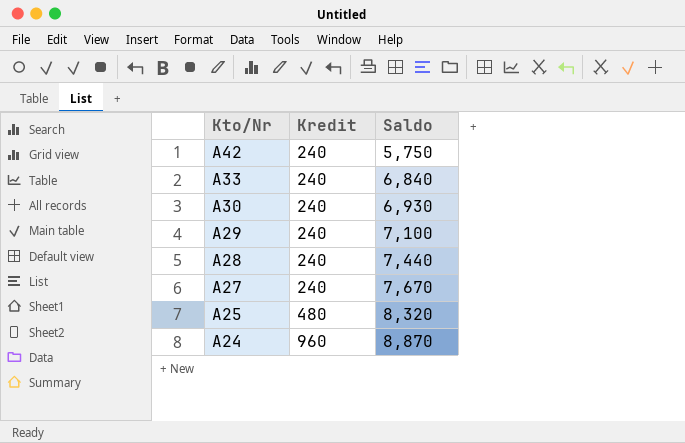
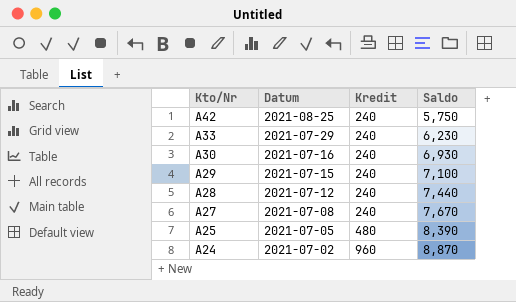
column Datum | position: none -> 2
A33 | Saldo: 6,840 -> 6,230
A25 | Saldo: 8,320 -> 8,390

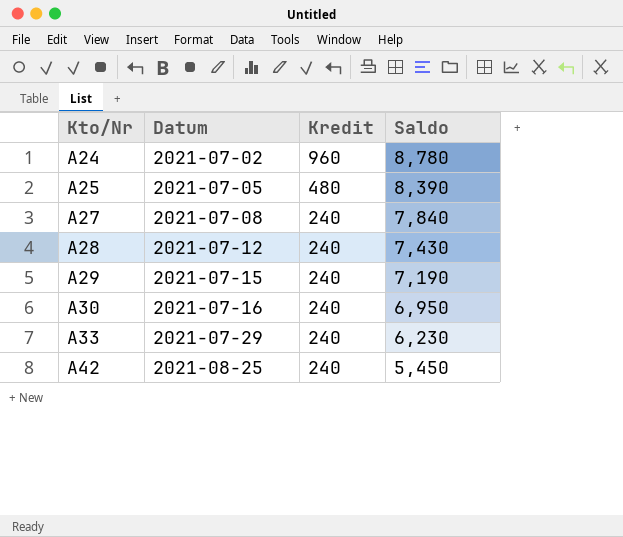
row order: Kto/Nr descending -> Kto/Nr ascending
A24 | Saldo: 8,870 -> 8,780
A27 | Saldo: 7,670 -> 7,840
A28 | Saldo: 7,440 -> 7,430
A29 | Saldo: 7,100 -> 7,190
A30 | Saldo: 6,930 -> 6,950
A42 | Saldo: 5,750 -> 5,450

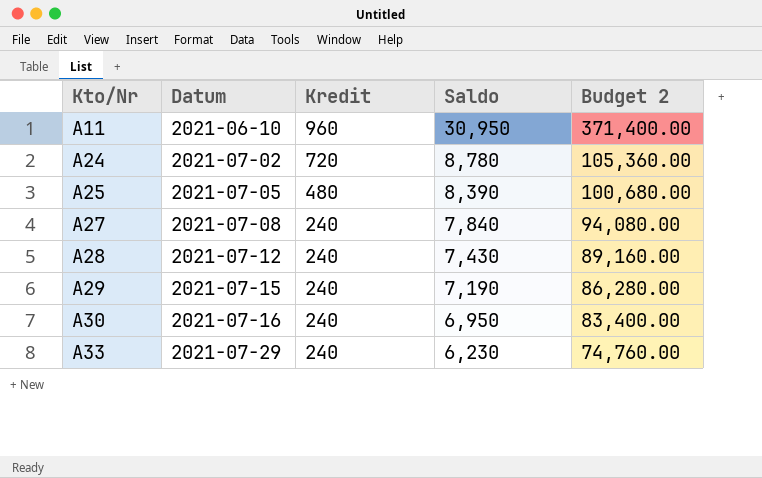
column Budget 2 | formula: none -> [Saldo] * 12
row A42: 2021-08-25 | 240 | 5,450 -> none
row A11: none -> 2021-06-10 | 960 | 30,950 | 371,400.00
A24 | Kredit: 960 -> 720

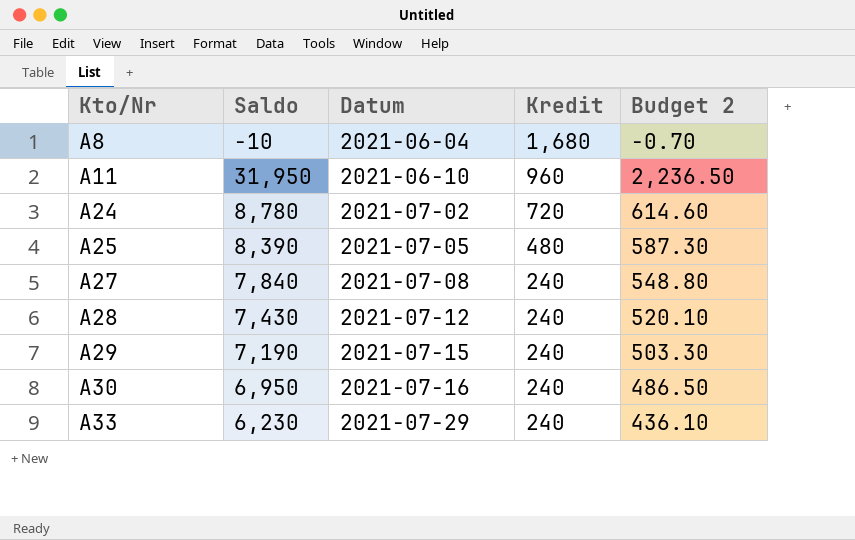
column Saldo | position: 4 -> 2
column Budget 2 | formula: [Saldo] * 12 -> [Saldo] * 0.07
row A8: none -> -10 | 2021-06-04 | 1,680 | -0.70
A11 | Saldo: 30,950 -> 31,950

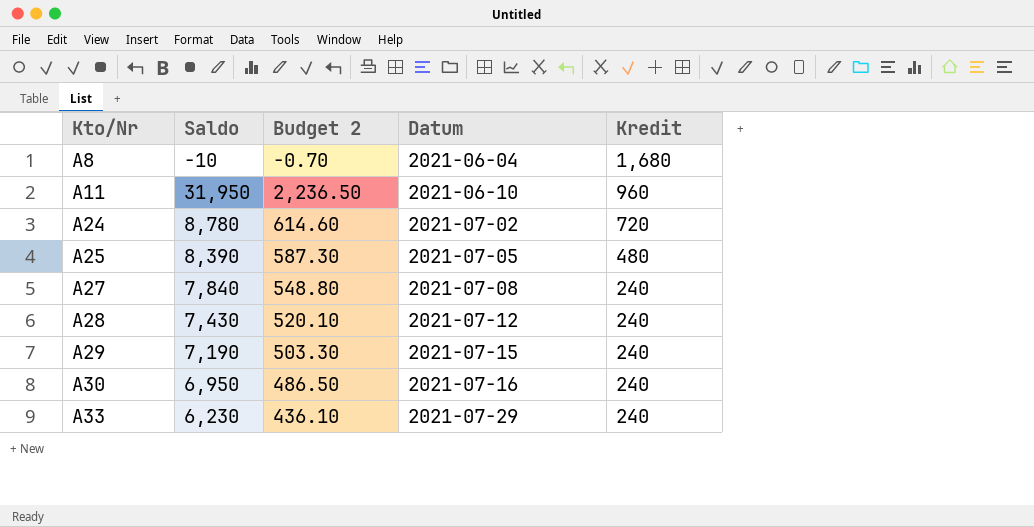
column Budget 2 | position: 5 -> 3

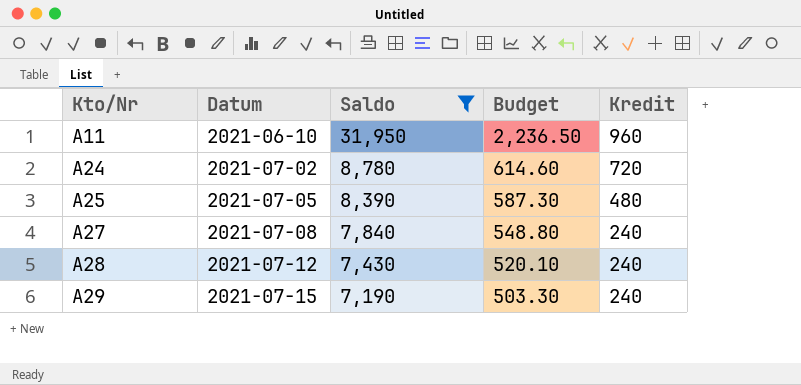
filter: none -> Saldo >= 7,190
column Datum | position: 4 -> 2
column name: Budget 2 -> Budget

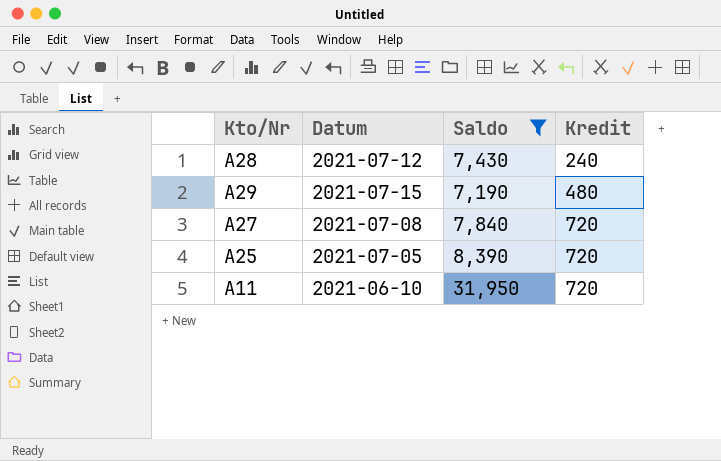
row order: Kto/Nr ascending -> Kredit ascending
column Budget | formula: [Saldo] * 0.07 -> none
row A24: 2021-07-02 | 8,780 | 614.60 | 720 -> none
A29 | Kredit: 240 -> 480
A27 | Kredit: 240 -> 720
A25 | Kredit: 480 -> 720
A11 | Kredit: 960 -> 720

